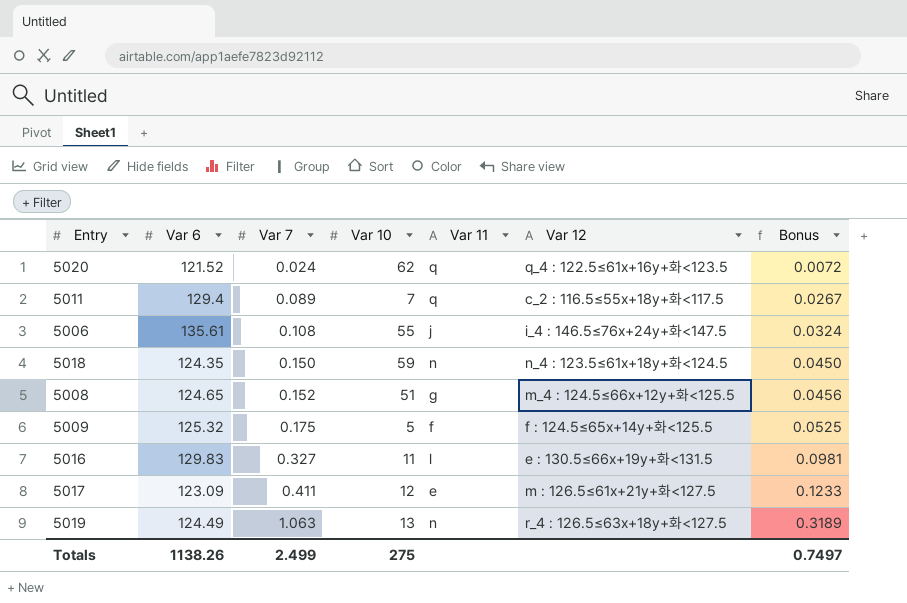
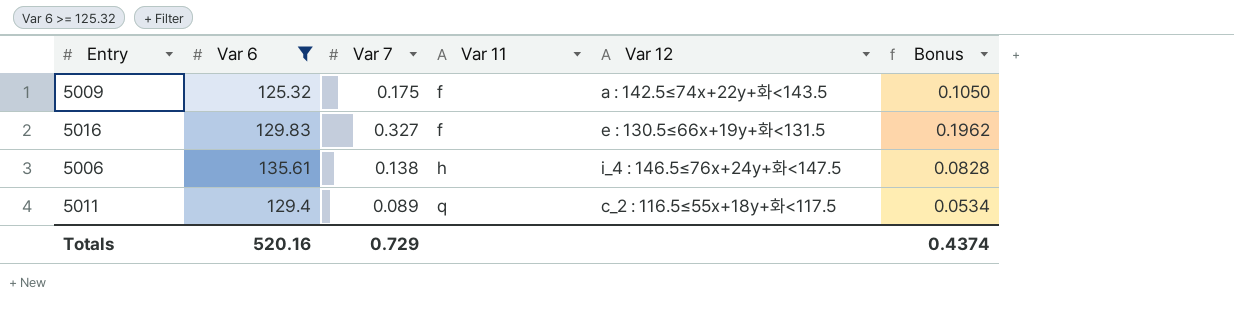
filter: none -> Var 6 >= 125.32
row order: Var 7 ascending -> Var 11 ascending
column Var 10 | position: 4 -> none
column Bonus | formula: [Var 7] * 0.3 -> [Var 7] * 0.6
5009 | Var 12: f : 124.5≤65x+14y+화<125.5 -> a : 142.5≤74x+22y+화<143.5
5016 | Var 11: l -> f
5006 | Var 7: 0.108 -> 0.138
5006 | Var 11: j -> h
Totals | Var 6: 1138.26 -> 520.16
Totals | Var 7: 2.499 -> 0.729
Totals | Bonus: 0.7497 -> 0.4374

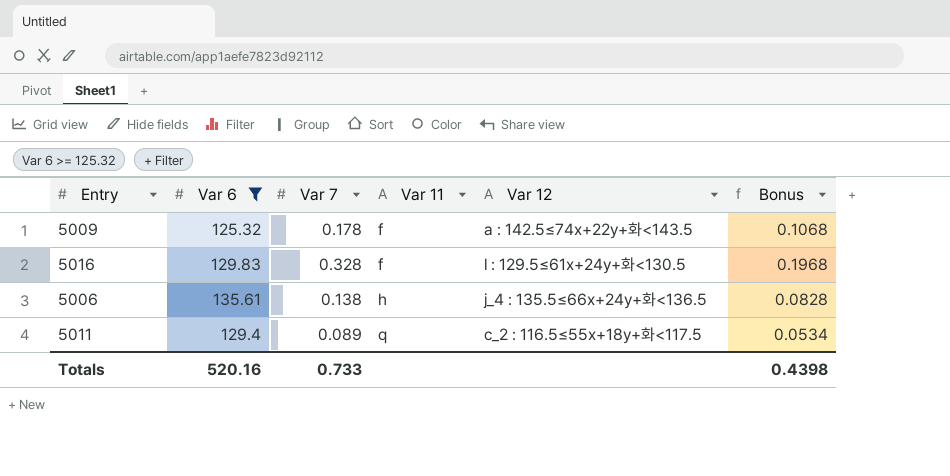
5009 | Var 7: 0.175 -> 0.178
5009 | Bonus: 0.1050 -> 0.1068
5016 | Var 7: 0.327 -> 0.328
5016 | Var 12: e : 130.5≤66x+19y+화<131.5 -> l : 129.5≤61x+24y+화<130.5
5016 | Bonus: 0.1962 -> 0.1968
5006 | Var 12: i_4 : 146.5≤76x+24y+화<147.5 -> j_4 : 135.5≤66x+24y+화<136.5
Totals | Var 7: 0.729 -> 0.733
Totals | Bonus: 0.4374 -> 0.4398

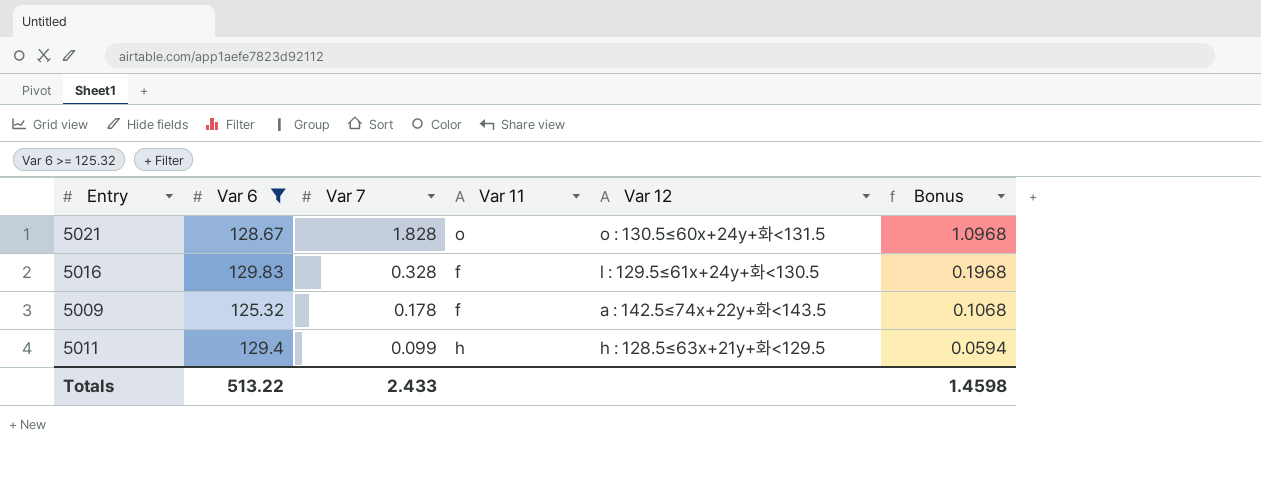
row order: Var 11 ascending -> Var 7 descending
row 5006: 135.61 | 0.138 | h | j_4 : 135.5≤66x+24y+화<136.5 | 0.0828 -> none
row 5021: none -> 128.67 | 1.828 | o | o : 130.5≤60x+24y+화<131.5 | 1.0968
5011 | Var 7: 0.089 -> 0.099
5011 | Var 11: q -> h
5011 | Var 12: c_2 : 116.5≤55x+18y+화<117.5 -> h : 128.5≤63x+21y+화<129.5
5011 | Bonus: 0.0534 -> 0.0594
Totals | Var 6: 520.16 -> 513.22
Totals | Var 7: 0.733 -> 2.433
Totals | Bonus: 0.4398 -> 1.4598

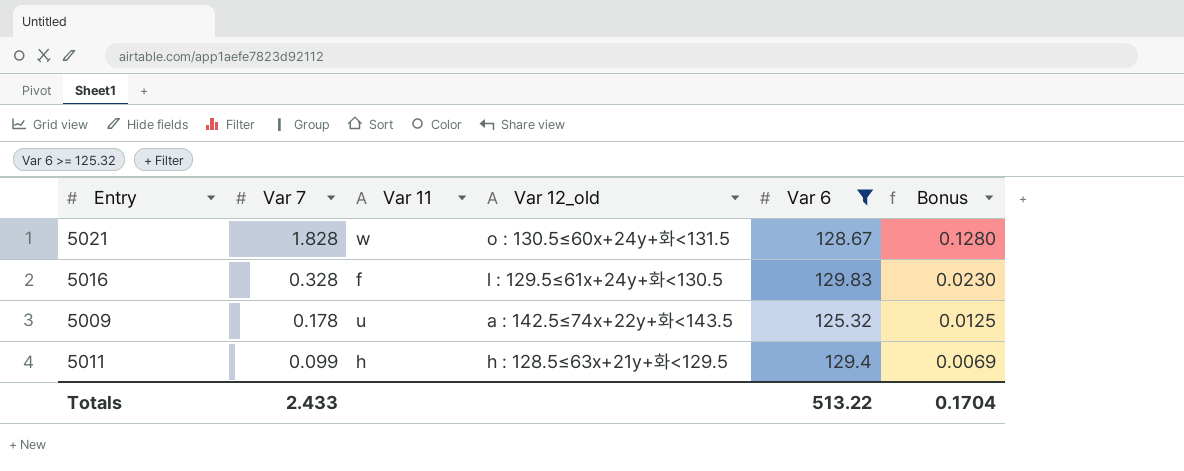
column name: Var 12 -> Var 12_old
column Var 6 | position: 2 -> 5
column Bonus | formula: [Var 7] * 0.6 -> [Var 7] * 0.07
5021 | Var 11: o -> w
5009 | Var 11: f -> u
Totals | Bonus: 1.4598 -> 0.1704

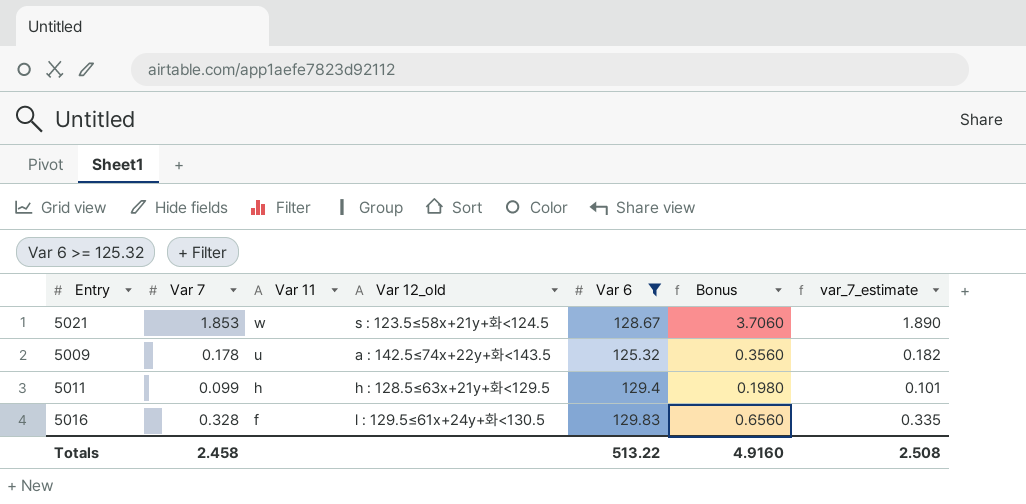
row order: Var 7 descending -> Var 11 descending
column Bonus | formula: [Var 7] * 0.07 -> [Var 7] * 2
column var_7_estimate | formula: none -> [Var 7] * 1.02
5021 | Var 7: 1.828 -> 1.853
5021 | Var 12_old: o : 130.5≤60x+24y+화<131.5 -> s : 123.5≤58x+21y+화<124.5
Totals | Var 7: 2.433 -> 2.458
Totals | Bonus: 0.1704 -> 4.9160

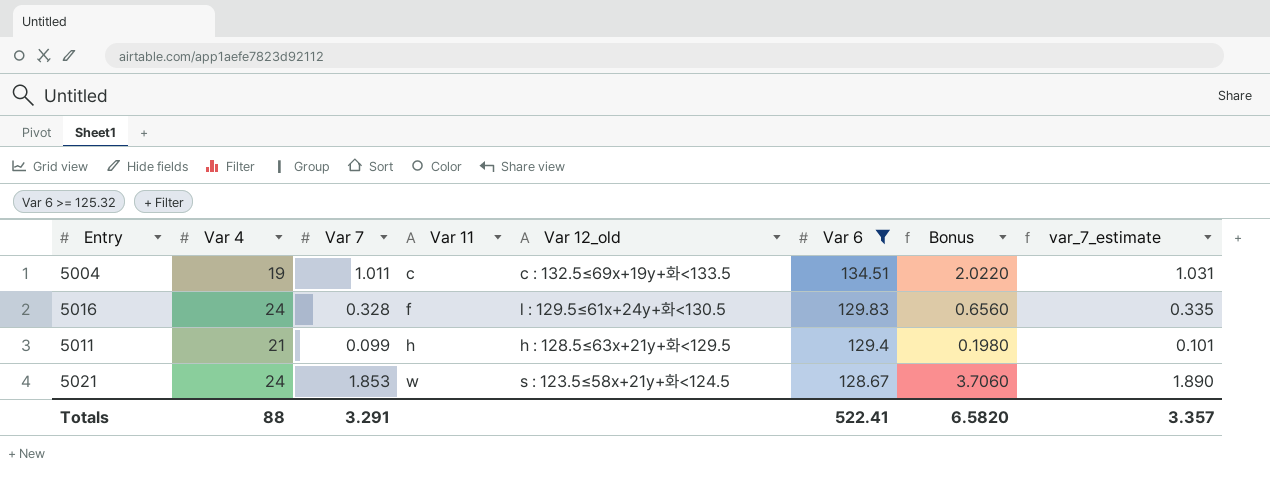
row order: Var 11 descending -> Var 11 ascending
column Var 4 | position: none -> 2
row 5009: 0.178 | u | a : 142.5≤74x+22y+화<143.5 | 125.32 | 0.3560 | 0.182 -> none
row 5004: none -> 19 | 1.011 | c | c : 132.5≤69x+19y+화<133.5 | 134.51 | 2.0220 | 1.031
Totals | Var 7: 2.458 -> 3.291
Totals | Var 6: 513.22 -> 522.41
Totals | Bonus: 4.9160 -> 6.5820
Totals | var_7_estimate: 2.508 -> 3.357

